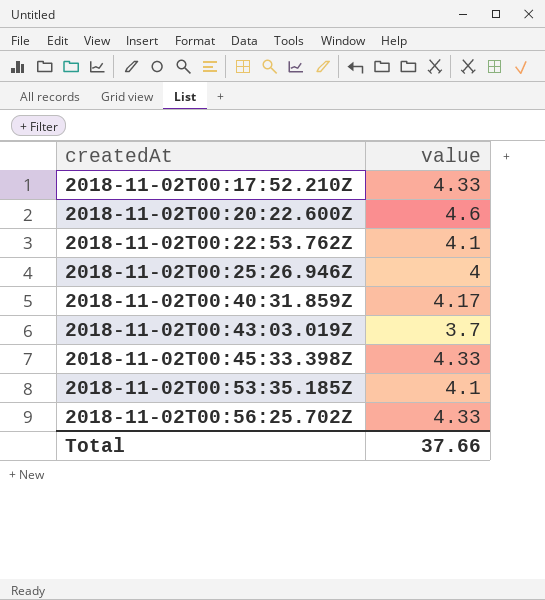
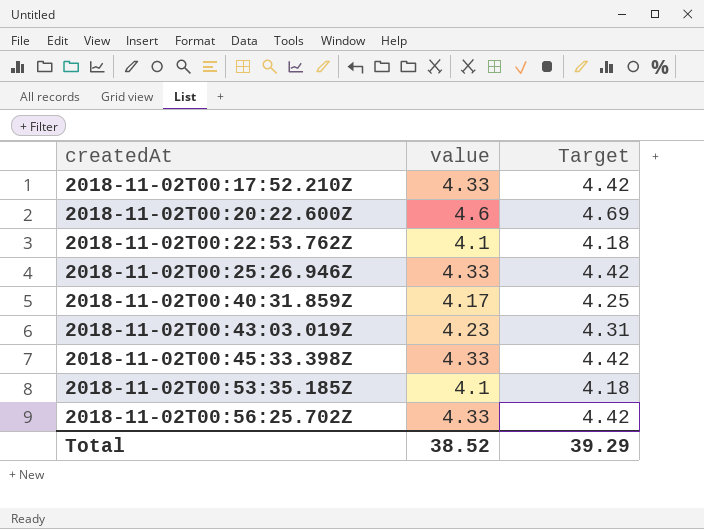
column Target | formula: none -> [value] * 1.02
2018-11-02T00:25:26.946Z | value: 4 -> 4.33
2018-11-02T00:43:03.019Z | value: 3.7 -> 4.23
Total | value: 37.66 -> 38.52

